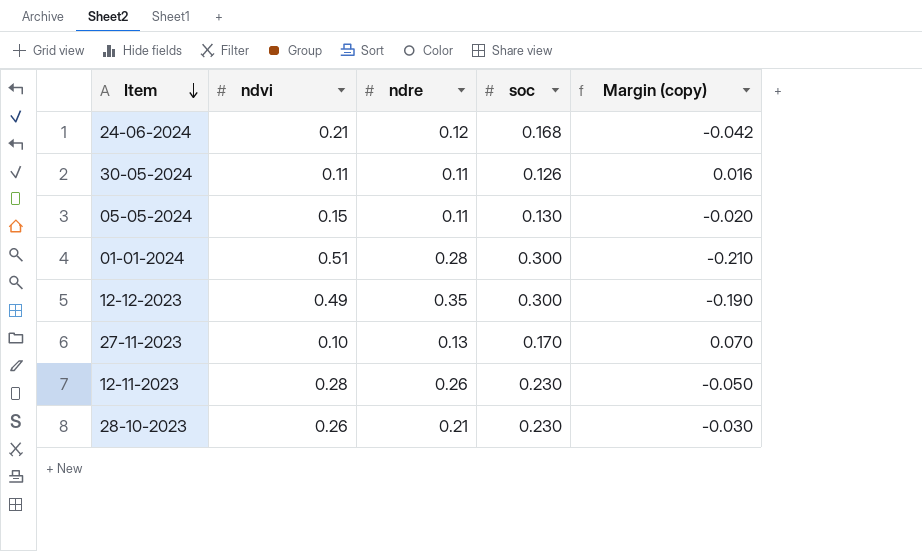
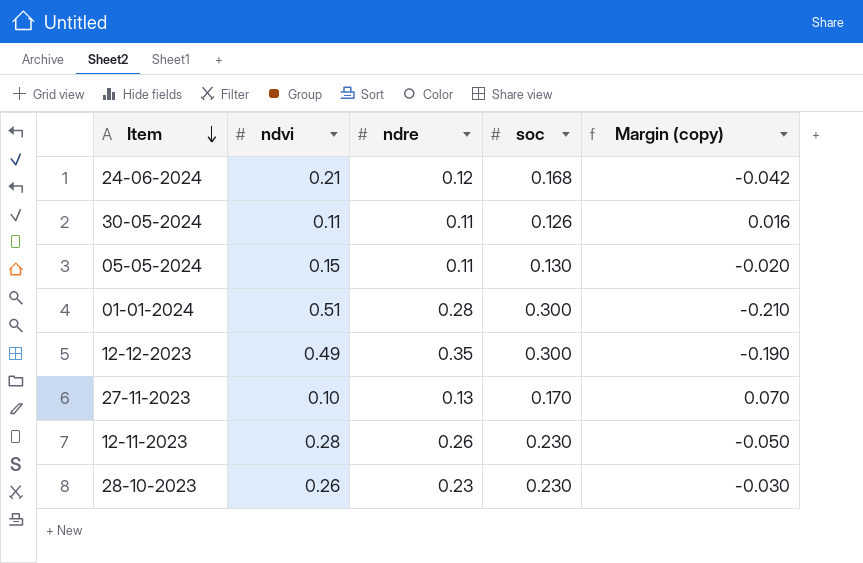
28-10-2023 | ndre: 0.21 -> 0.23

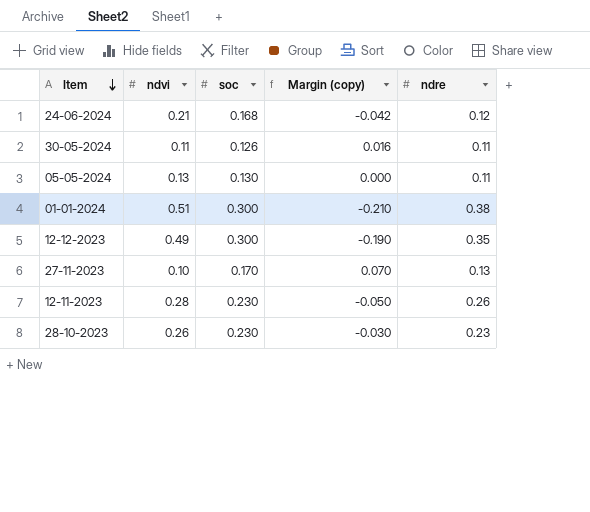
column ndre | position: 3 -> 5
05-05-2024 | ndvi: 0.15 -> 0.13
05-05-2024 | Margin (copy): -0.020 -> 0.000
01-01-2024 | ndre: 0.28 -> 0.38

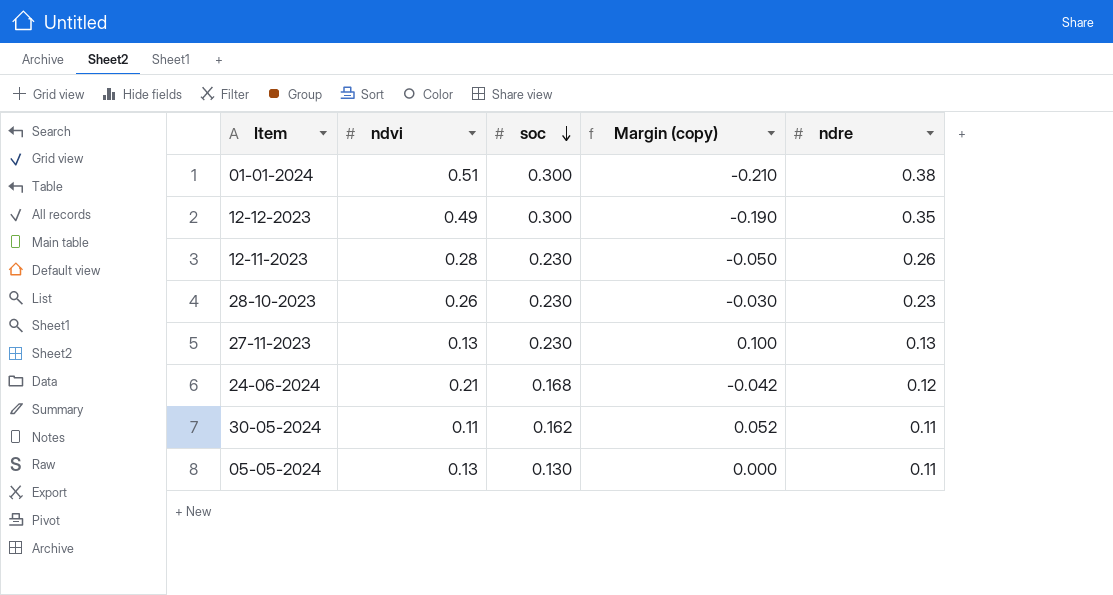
row order: Item descending -> soc descending
27-11-2023 | ndvi: 0.10 -> 0.13
27-11-2023 | soc: 0.170 -> 0.230
27-11-2023 | Margin (copy): 0.070 -> 0.100
30-05-2024 | soc: 0.126 -> 0.162
30-05-2024 | Margin (copy): 0.016 -> 0.052

